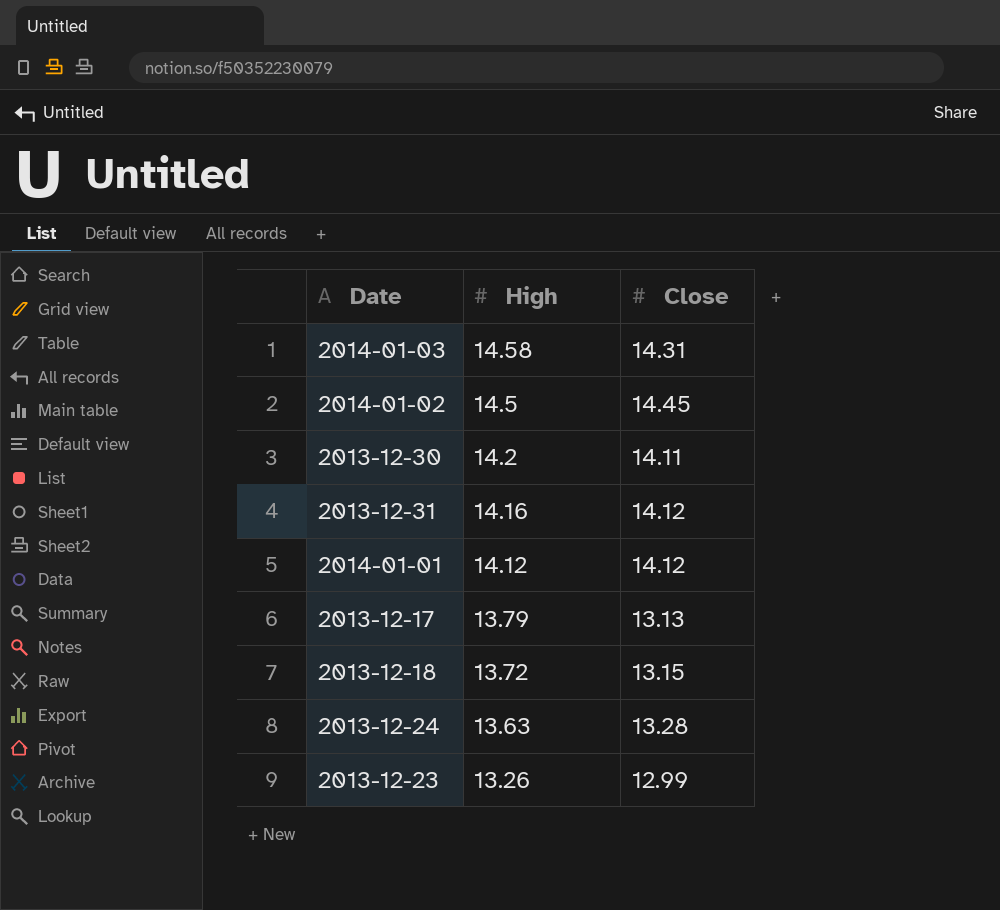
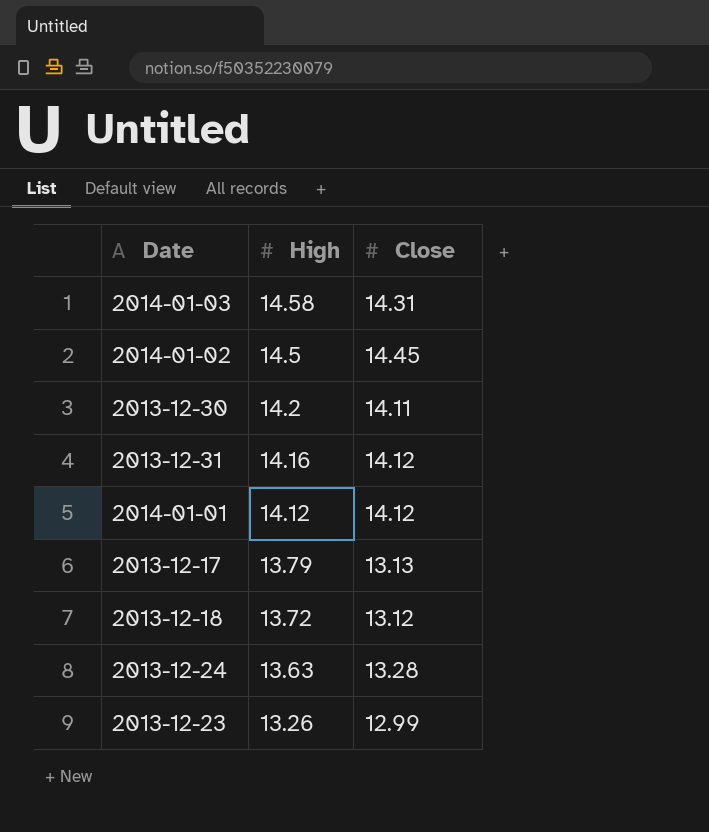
2013-12-18 | Close: 13.15 -> 13.12

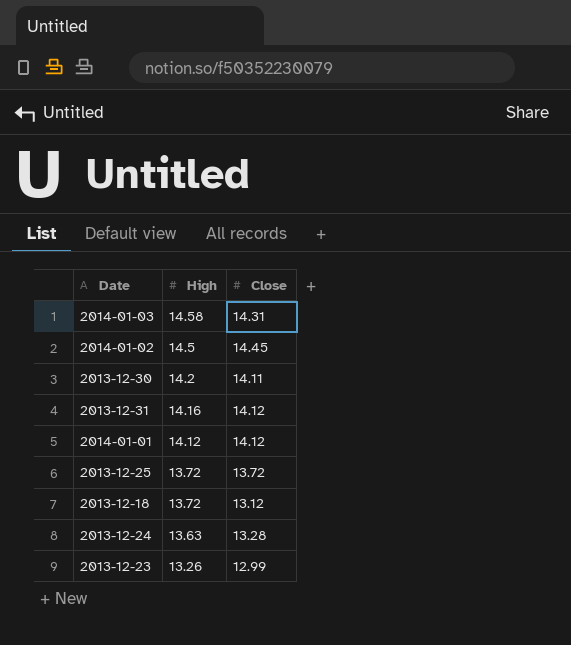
row 2013-12-17: 13.79 | 13.13 -> none
row 2013-12-25: none -> 13.72 | 13.72

